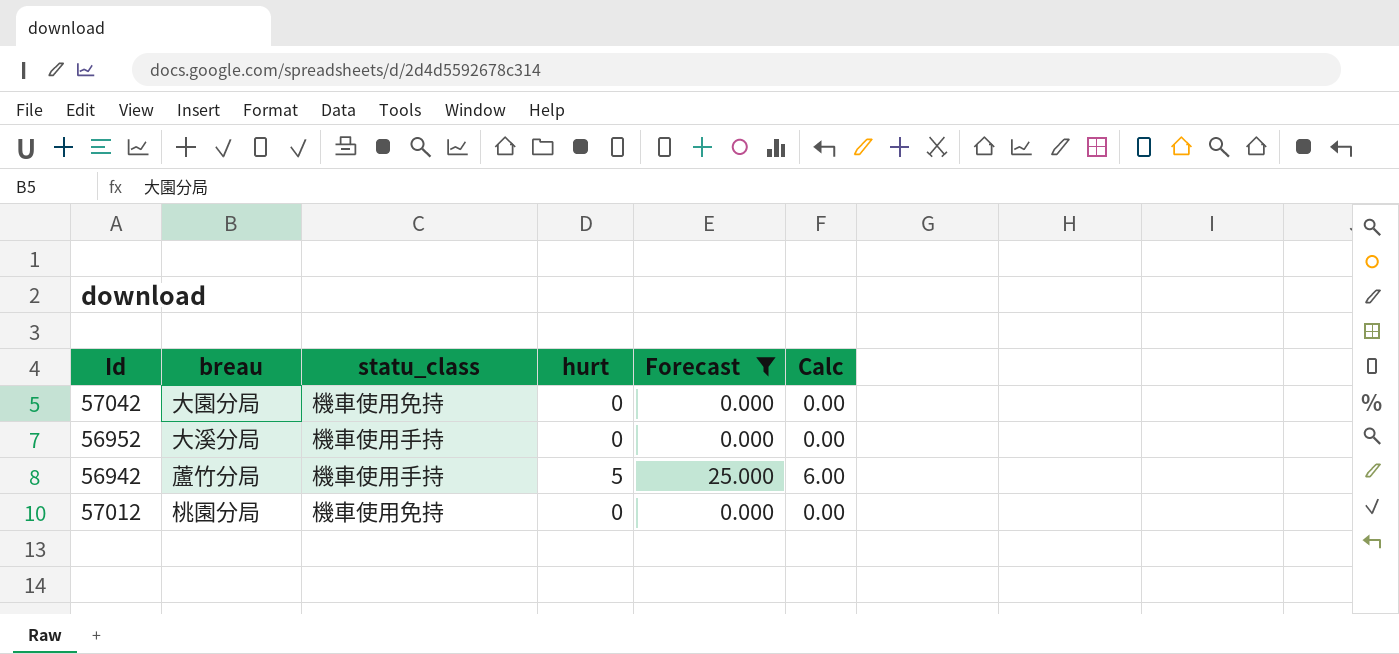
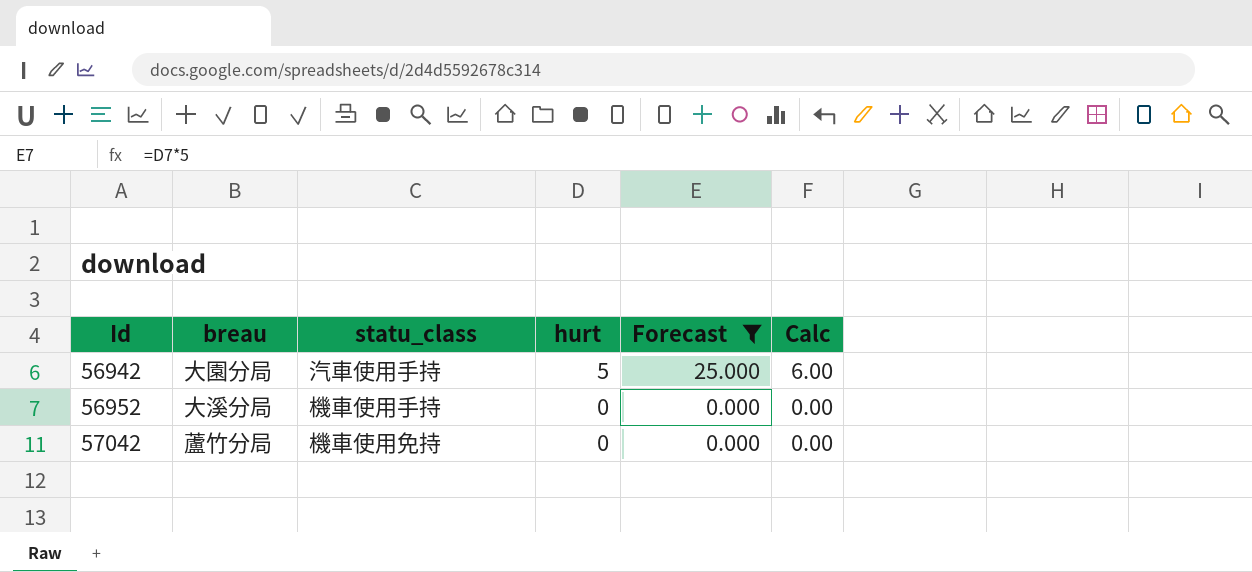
row order: none -> Id ascending
row 57012: 桃園分局 | 機車使用免持 | 0 | 0.000 | 0.00 -> none
56942 | breau: 蘆竹分局 -> 大園分局
56942 | statu_class: 機車使用手持 -> 汽車使用手持
57042 | breau: 大園分局 -> 蘆竹分局

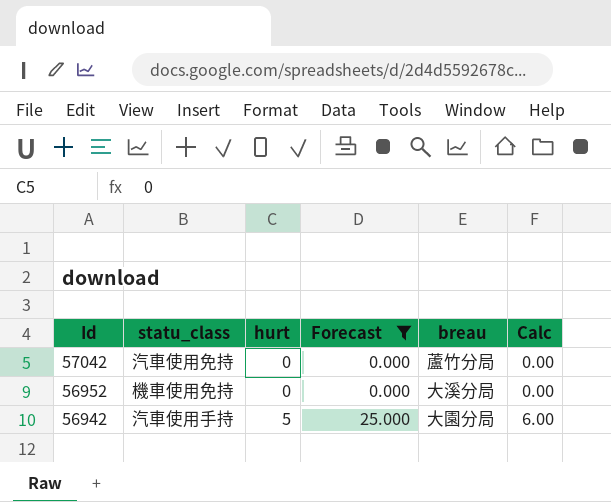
row order: Id ascending -> Id descending
column breau | position: 2 -> 5
57042 | statu_class: 機車使用免持 -> 汽車使用免持
56952 | statu_class: 機車使用手持 -> 機車使用免持

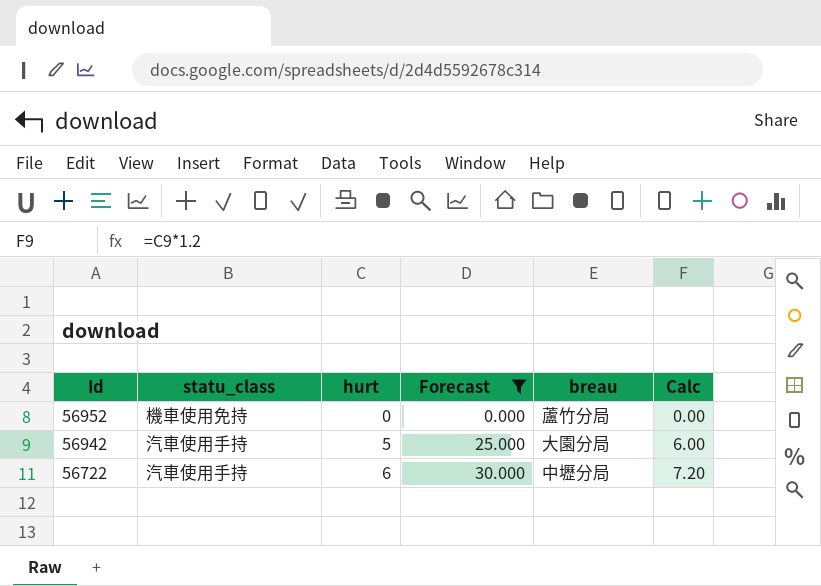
row 57042: 汽車使用免持 | 0 | 0.000 | 蘆竹分局 | 0.00 -> none
56952 | breau: 大溪分局 -> 蘆竹分局
row 56722: none -> 汽車使用手持 | 6 | 30.000 | 中壢分局 | 7.20

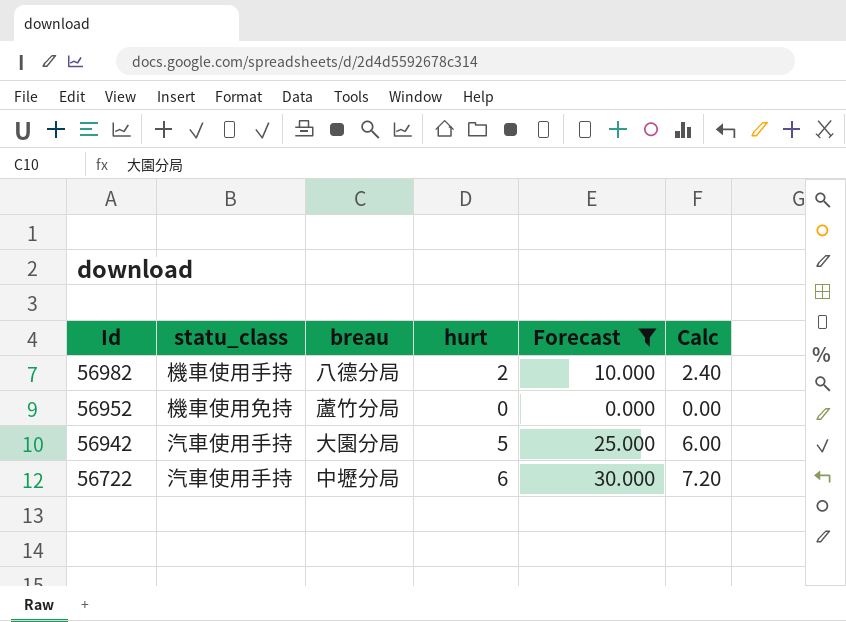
column breau | position: 5 -> 3
row 56982: none -> 機車使用手持 | 八德分局 | 2 | 10.000 | 2.40

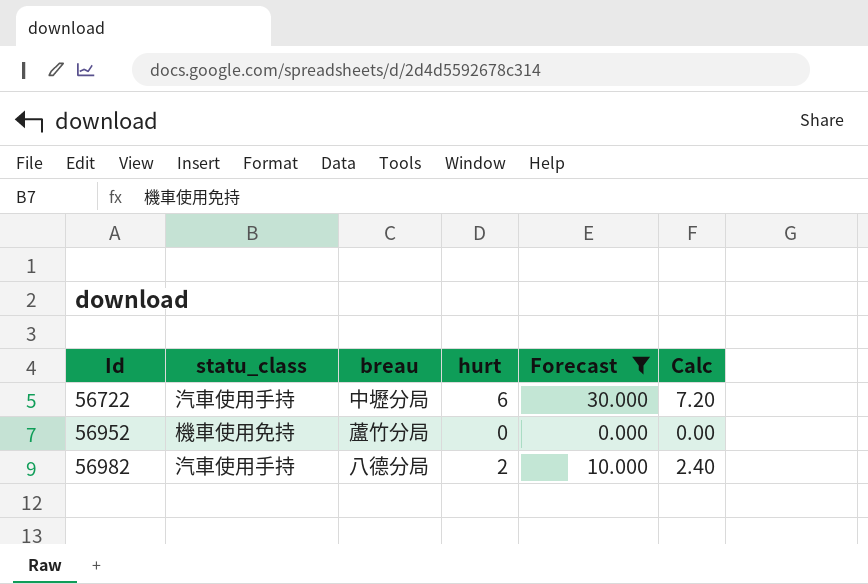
row order: Id descending -> Id ascending
row 56942: 汽車使用手持 | 大園分局 | 5 | 25.000 | 6.00 -> none
56982 | statu_class: 機車使用手持 -> 汽車使用手持

